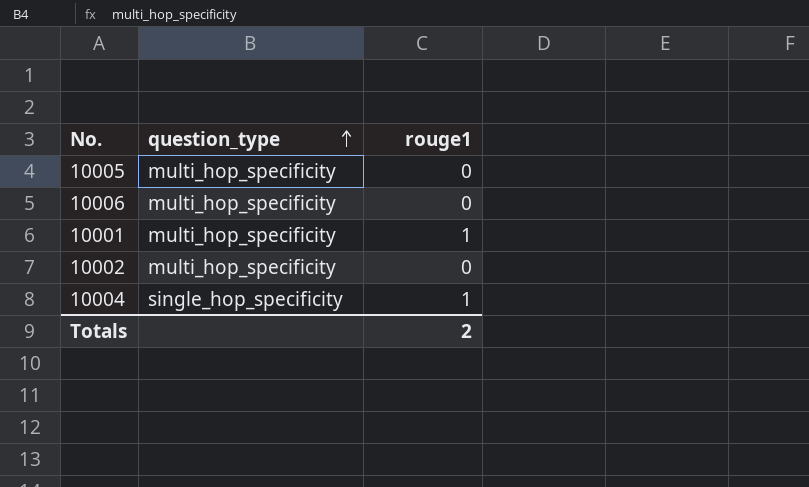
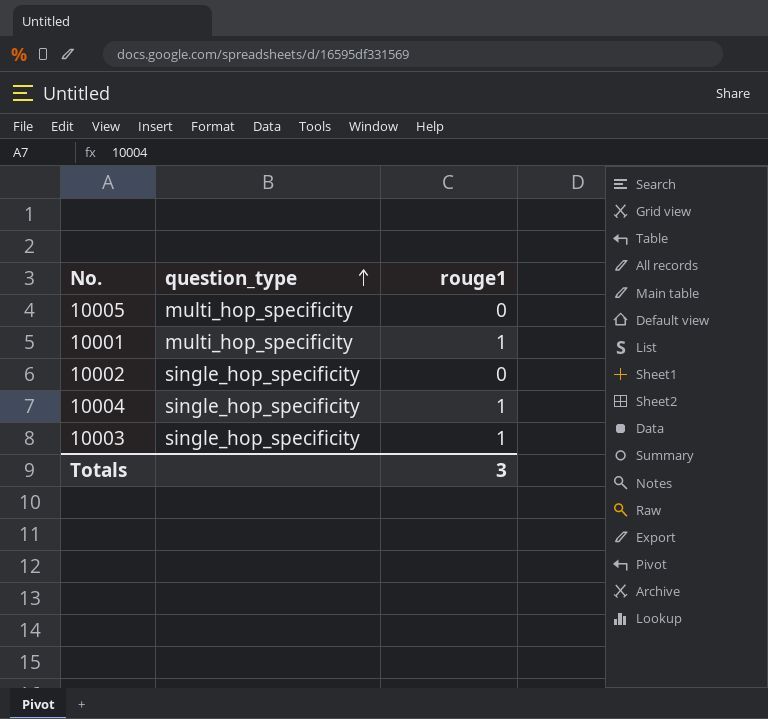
row 10006: multi_hop_specificity | 0 -> none
10002 | question_type: multi_hop_specificity -> single_hop_specificity
row 10003: none -> single_hop_specificity | 1
Totals | rouge1: 2 -> 3

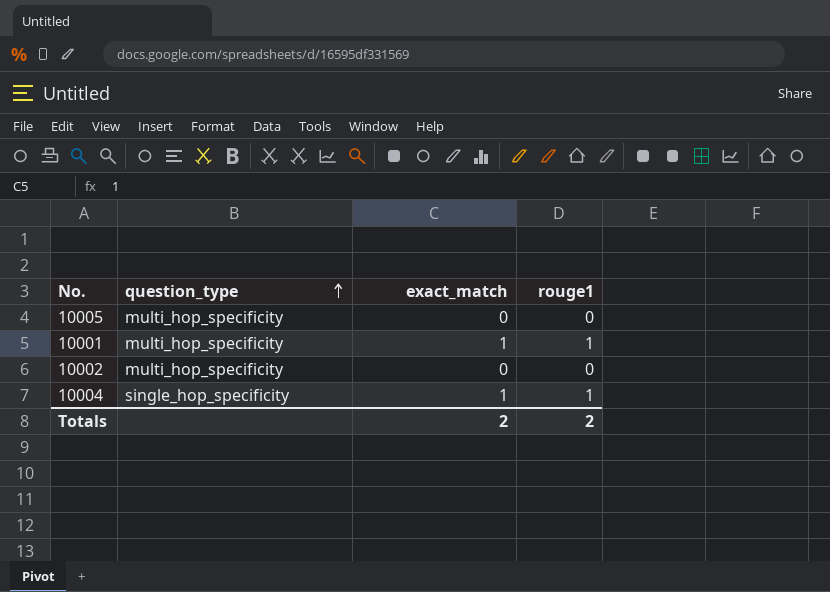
column exact_match | position: none -> 3
row 10003: single_hop_specificity | 1 -> none
10002 | question_type: single_hop_specificity -> multi_hop_specificity
Totals | rouge1: 3 -> 2

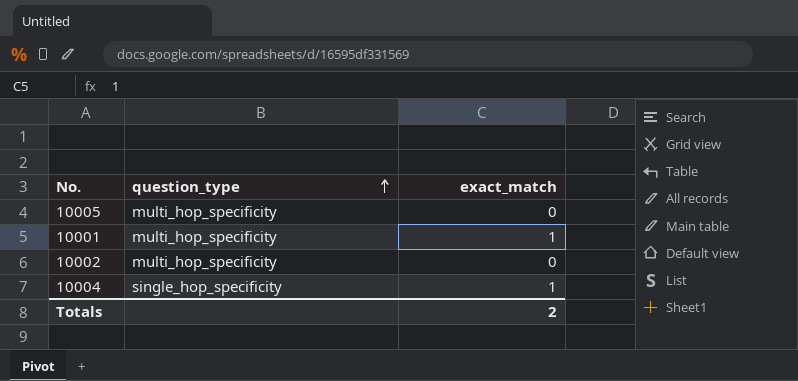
column rouge1 | position: 4 -> none

